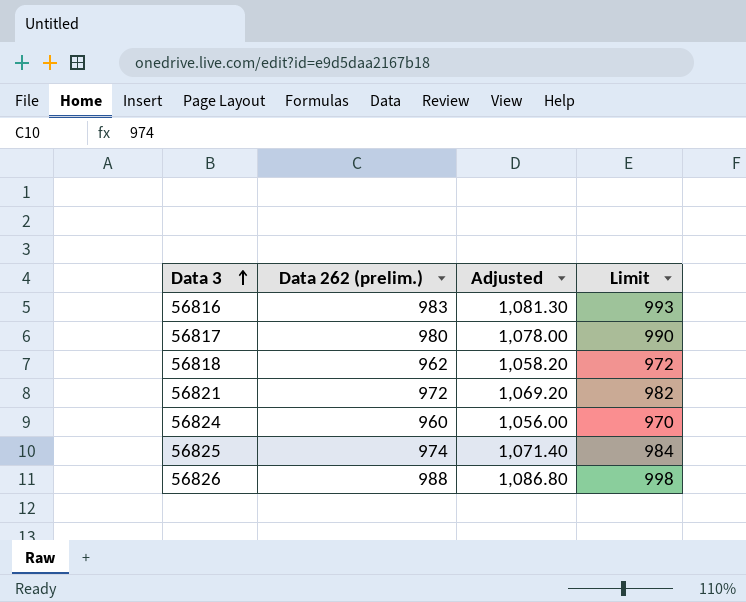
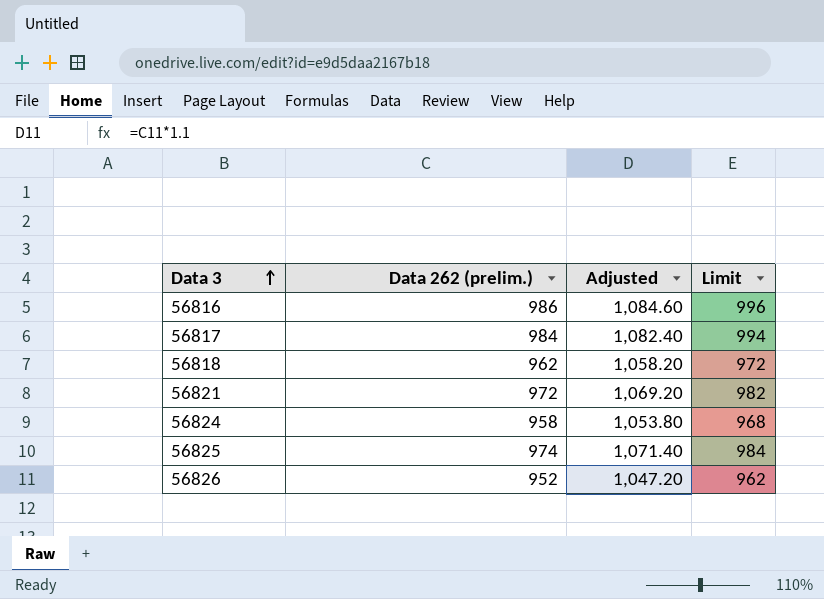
56816 | Data 262 (prelim.): 983 -> 986
56816 | Adjusted: 1,081.30 -> 1,084.60
56816 | Limit: 993 -> 996
56817 | Data 262 (prelim.): 980 -> 984
56817 | Adjusted: 1,078.00 -> 1,082.40
56817 | Limit: 990 -> 994
56824 | Data 262 (prelim.): 960 -> 958
56824 | Adjusted: 1,056.00 -> 1,053.80
56824 | Limit: 970 -> 968
56826 | Data 262 (prelim.): 988 -> 952
56826 | Adjusted: 1,086.80 -> 1,047.20
56826 | Limit: 998 -> 962

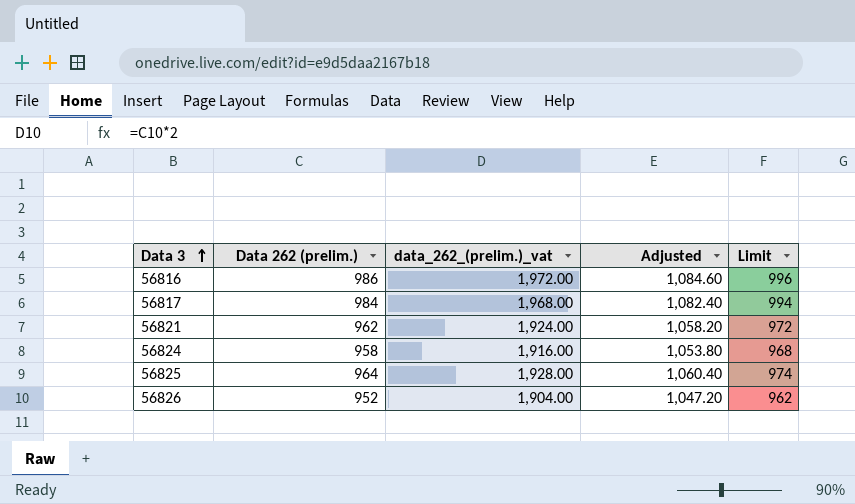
column data_262_(prelim.)_vat | formula: none -> [Data 262 (prelim.)] * 2
row 56818: 962 | 1,058.20 | 972 -> none
56821 | Data 262 (prelim.): 972 -> 962
56821 | Adjusted: 1,069.20 -> 1,058.20
56821 | Limit: 982 -> 972
56825 | Data 262 (prelim.): 974 -> 964
56825 | Adjusted: 1,071.40 -> 1,060.40
56825 | Limit: 984 -> 974

